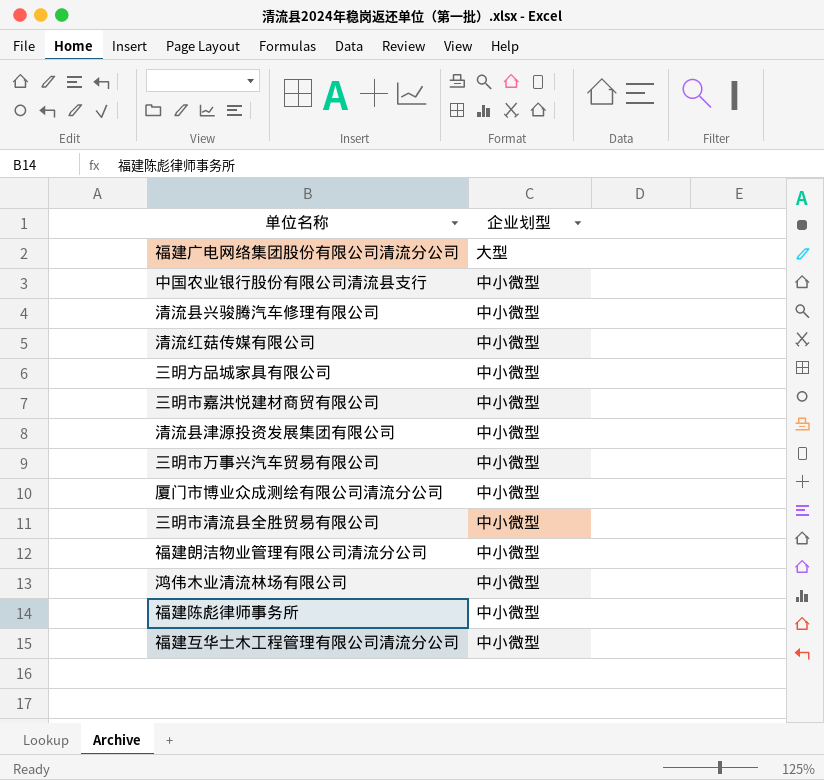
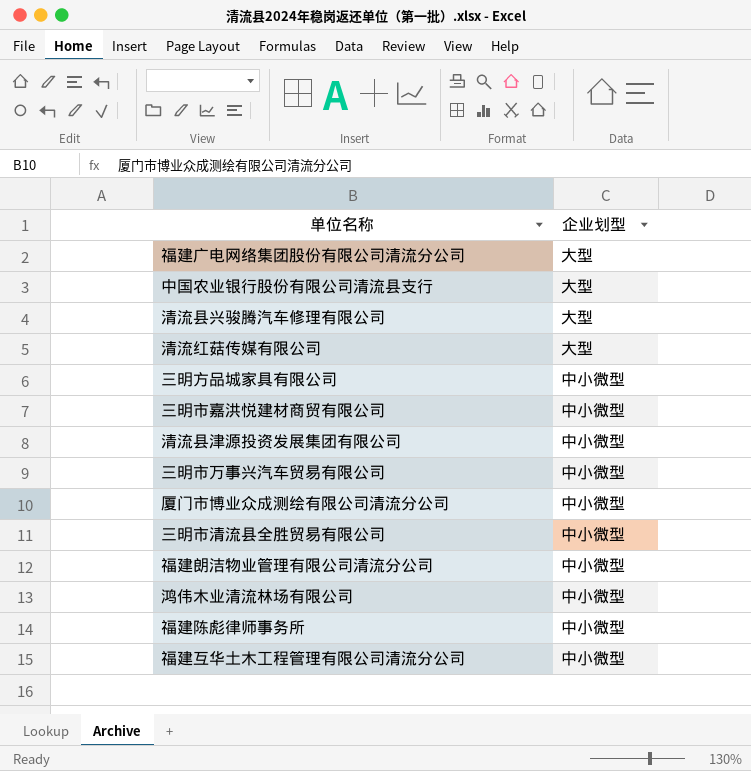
中国农业银行股份有限公司清流县支行 | 企业划型: 中小微型 -> 大型
清流县兴骏腾汽车修理有限公司 | 企业划型: 中小微型 -> 大型
清流红菇传媒有限公司 | 企业划型: 中小微型 -> 大型

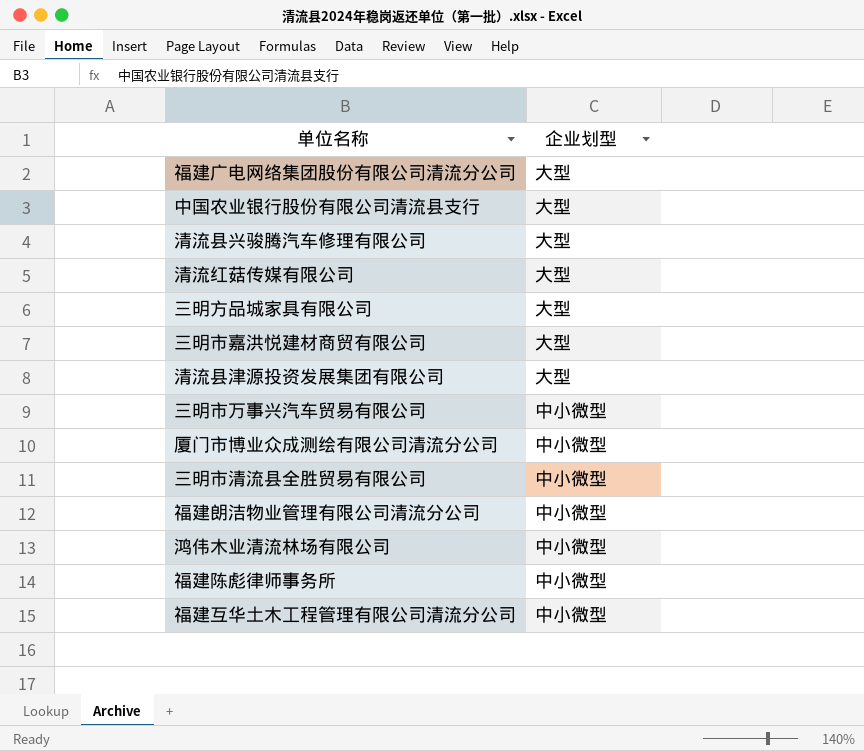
三明方品城家具有限公司 | 企业划型: 中小微型 -> 大型
三明市嘉洪悦建材商贸有限公司 | 企业划型: 中小微型 -> 大型
清流县津源投资发展集团有限公司 | 企业划型: 中小微型 -> 大型

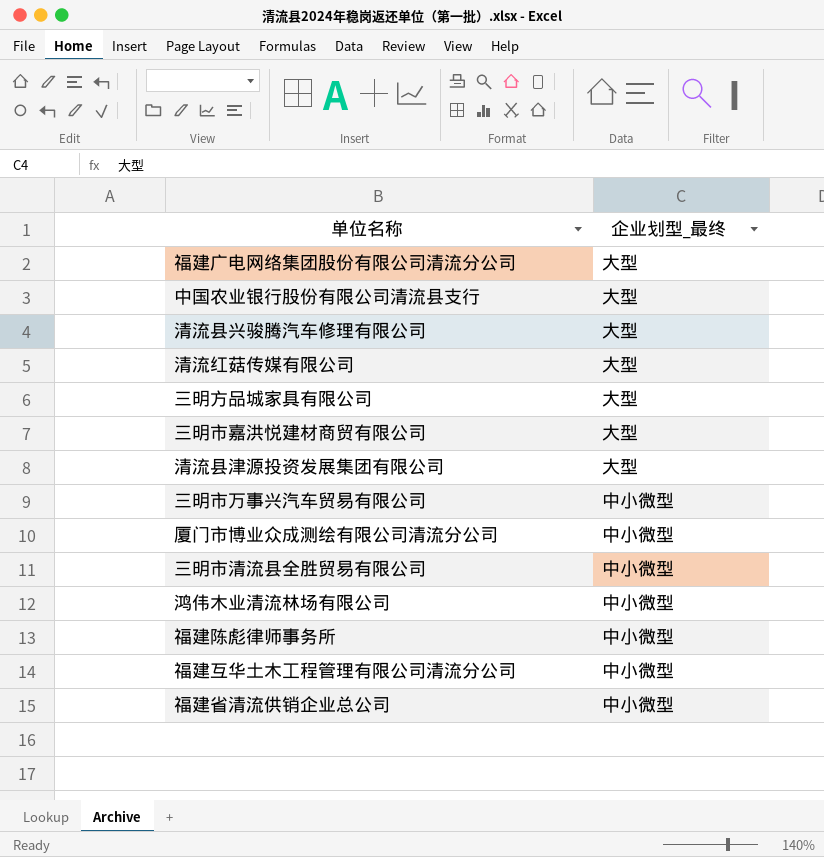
column name: 企业划型 -> 企业划型_最终
row 福建朗洁物业管理有限公司清流分公司: 中小微型 -> none
row 福建省清流供销企业总公司: none -> 中小微型

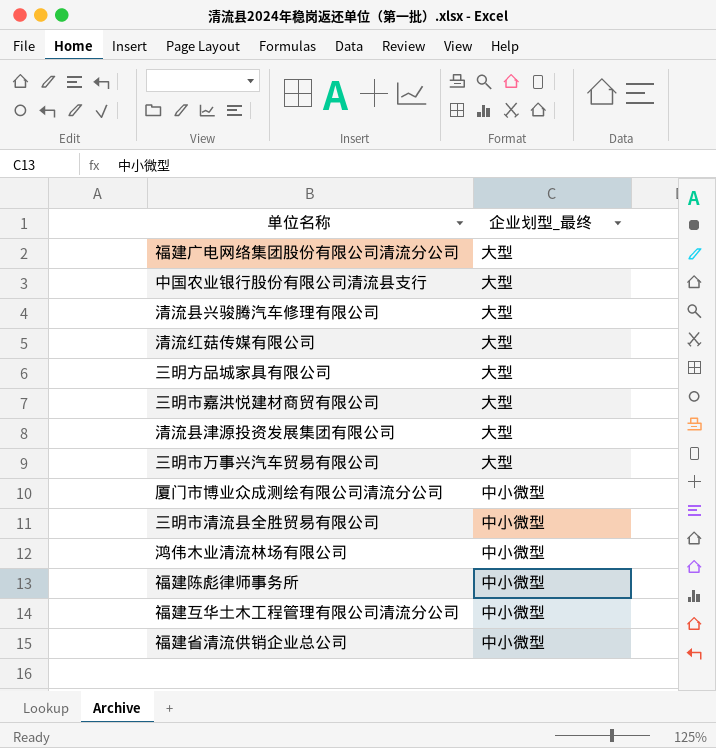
三明市万事兴汽车贸易有限公司 | 企业划型_最终: 中小微型 -> 大型

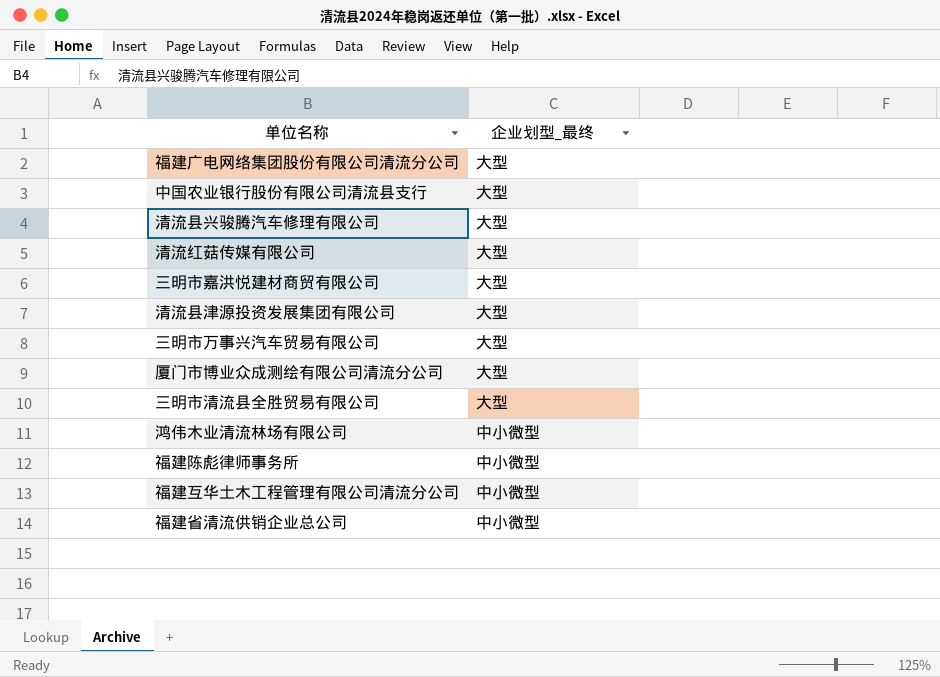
row 三明方品城家具有限公司: 大型 -> none
厦门市博业众成测绘有限公司清流分公司 | 企业划型_最终: 中小微型 -> 大型
三明市清流县全胜贸易有限公司 | 企业划型_最终: 中小微型 -> 大型

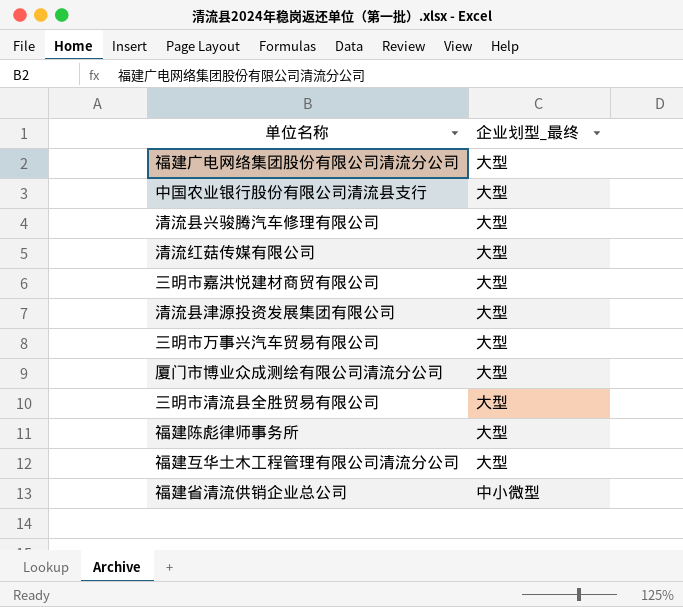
row 鸿伟木业清流林场有限公司: 中小微型 -> none
福建陈彪律师事务所 | 企业划型_最终: 中小微型 -> 大型
福建互华土木工程管理有限公司清流分公司 | 企业划型_最终: 中小微型 -> 大型

